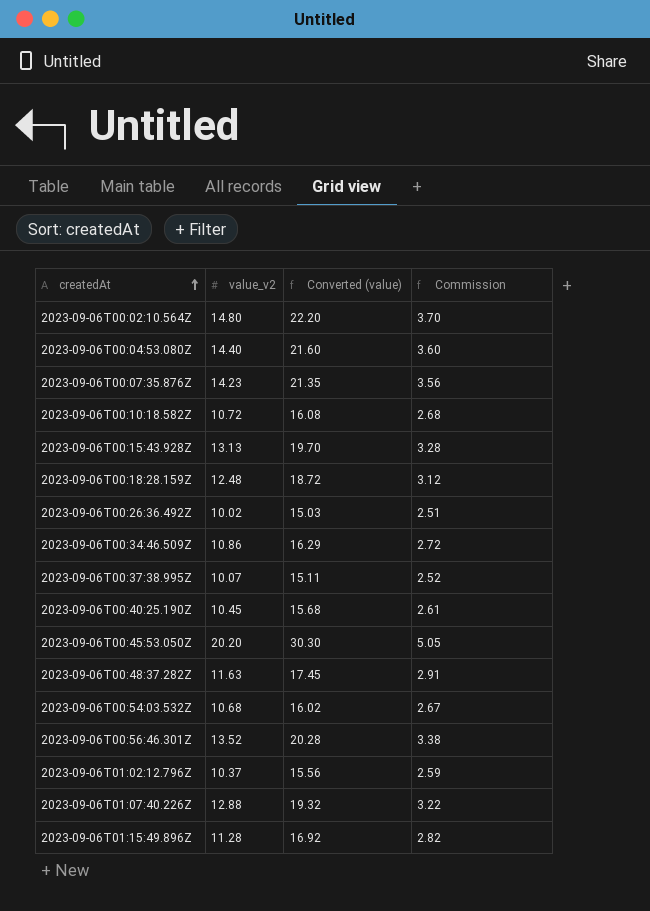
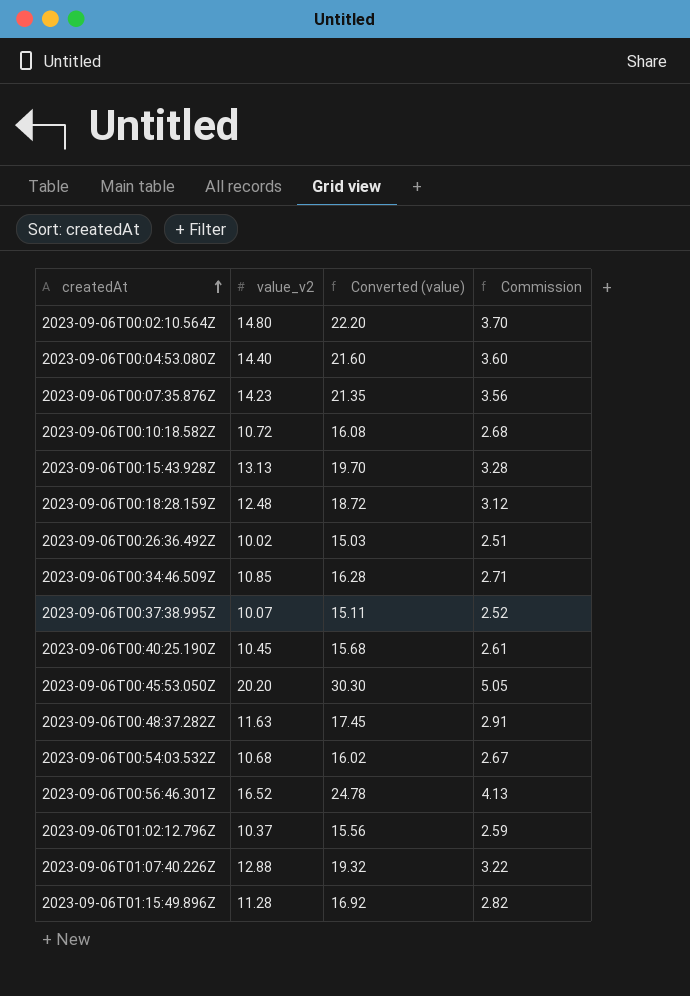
2023-09-06T00:34:46.509Z | value_v2: 10.86 -> 10.85
2023-09-06T00:34:46.509Z | Converted (value): 16.29 -> 16.28
2023-09-06T00:34:46.509Z | Commission: 2.72 -> 2.71
2023-09-06T00:56:46.301Z | value_v2: 13.52 -> 16.52
2023-09-06T00:56:46.301Z | Converted (value): 20.28 -> 24.78
2023-09-06T00:56:46.301Z | Commission: 3.38 -> 4.13

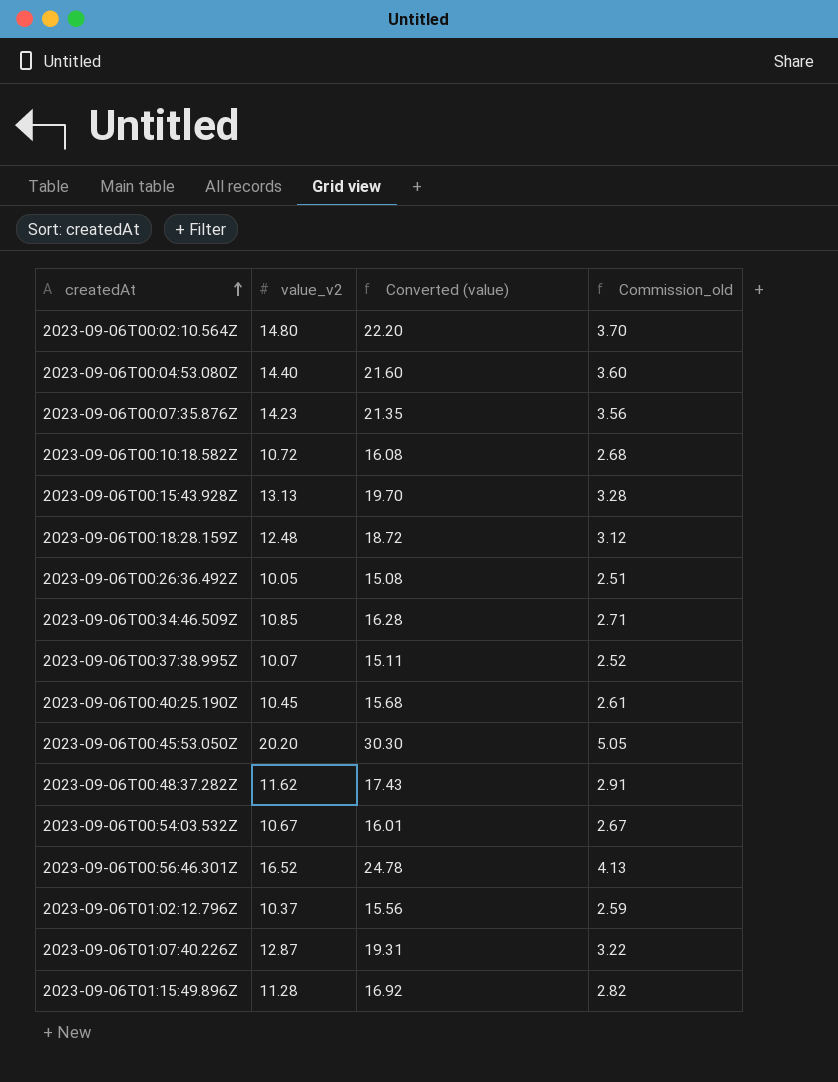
column name: Commission -> Commission_old
2023-09-06T00:26:36.492Z | value_v2: 10.02 -> 10.05
2023-09-06T00:26:36.492Z | Converted (value): 15.03 -> 15.08
2023-09-06T00:48:37.282Z | value_v2: 11.63 -> 11.62
2023-09-06T00:48:37.282Z | Converted (value): 17.45 -> 17.43
2023-09-06T00:54:03.532Z | value_v2: 10.68 -> 10.67
2023-09-06T00:54:03.532Z | Converted (value): 16.02 -> 16.01
2023-09-06T01:07:40.226Z | value_v2: 12.88 -> 12.87
2023-09-06T01:07:40.226Z | Converted (value): 19.32 -> 19.31

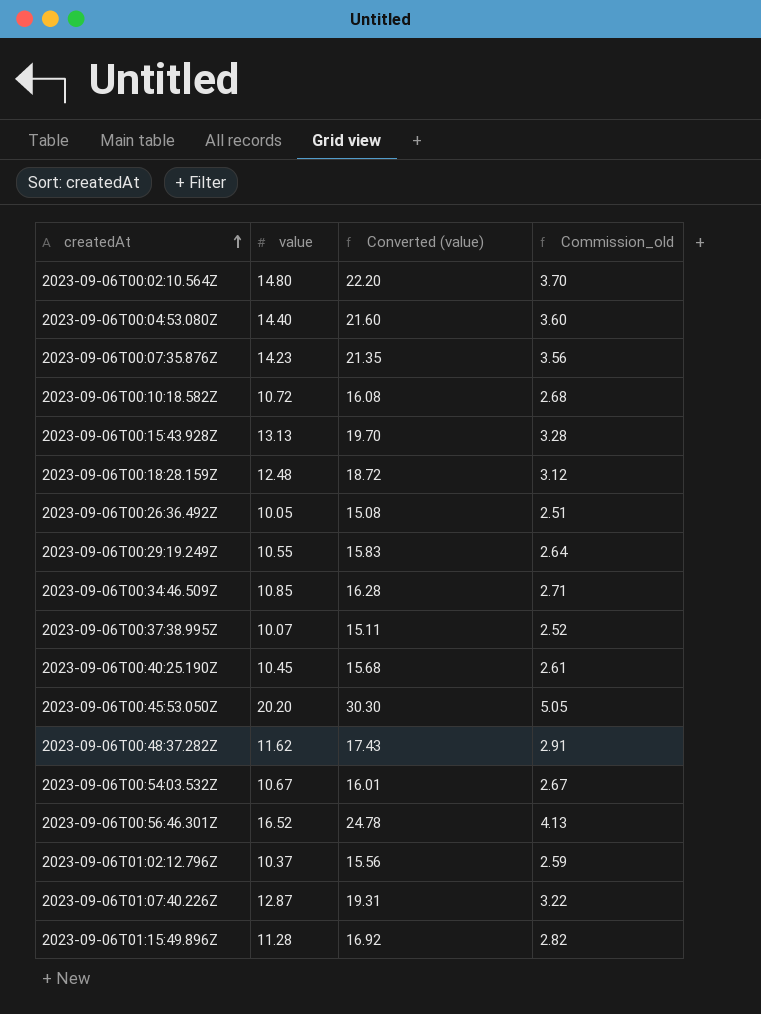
column name: value_v2 -> value
row 2023-09-06T00:29:19.249Z: none -> 10.55 | 15.83 | 2.64

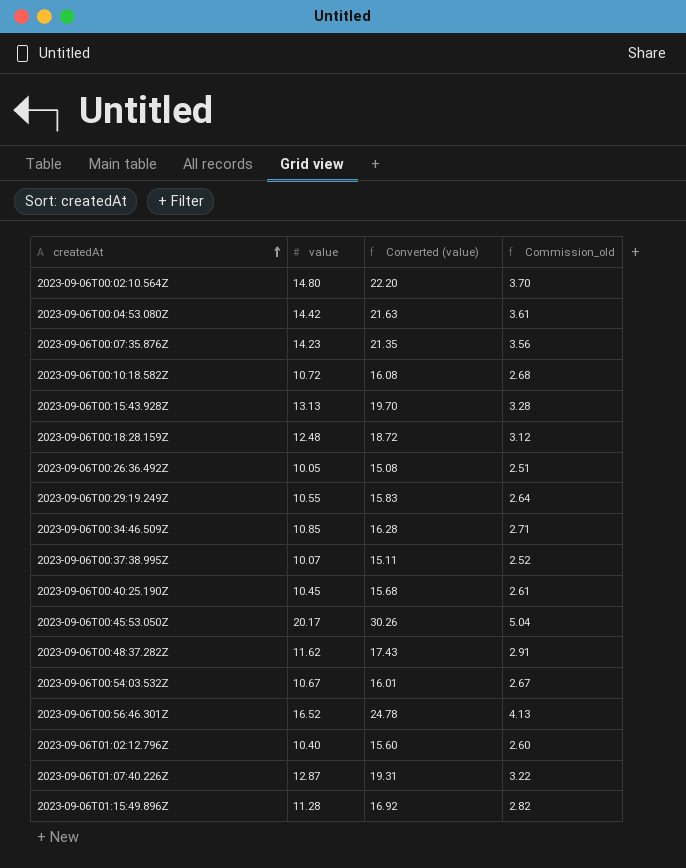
2023-09-06T00:04:53.080Z | value: 14.40 -> 14.42
2023-09-06T00:04:53.080Z | Converted (value): 21.60 -> 21.63
2023-09-06T00:04:53.080Z | Commission_old: 3.60 -> 3.61
2023-09-06T00:45:53.050Z | value: 20.20 -> 20.17
2023-09-06T00:45:53.050Z | Converted (value): 30.30 -> 30.26
2023-09-06T00:45:53.050Z | Commission_old: 5.05 -> 5.04
2023-09-06T01:02:12.796Z | value: 10.37 -> 10.40
2023-09-06T01:02:12.796Z | Converted (value): 15.56 -> 15.60
2023-09-06T01:02:12.796Z | Commission_old: 2.59 -> 2.60

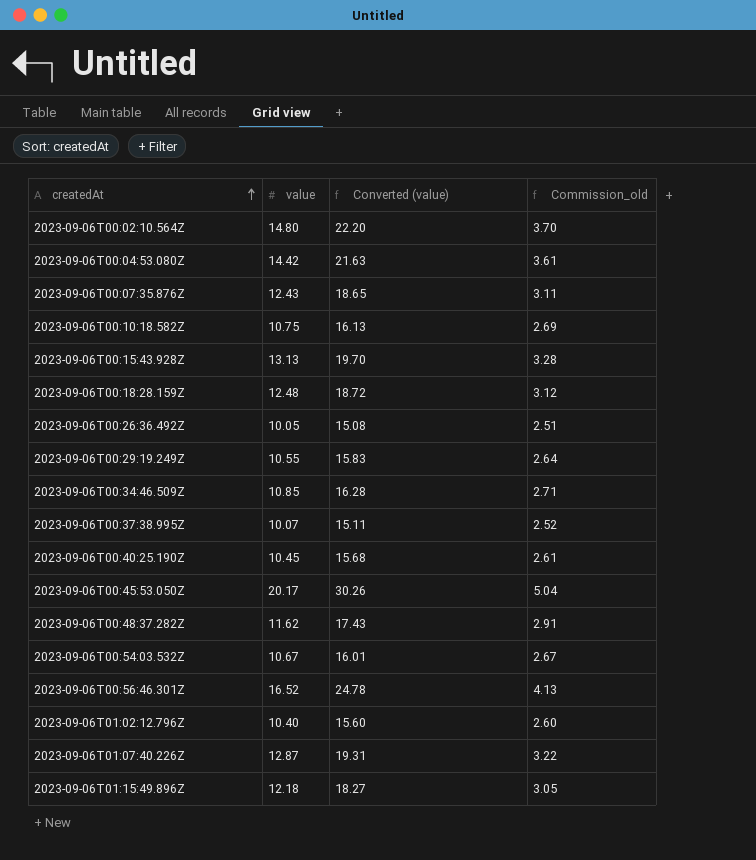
2023-09-06T00:07:35.876Z | value: 14.23 -> 12.43
2023-09-06T00:07:35.876Z | Converted (value): 21.35 -> 18.65
2023-09-06T00:07:35.876Z | Commission_old: 3.56 -> 3.11
2023-09-06T00:10:18.582Z | value: 10.72 -> 10.75
2023-09-06T00:10:18.582Z | Converted (value): 16.08 -> 16.13
2023-09-06T00:10:18.582Z | Commission_old: 2.68 -> 2.69
2023-09-06T01:15:49.896Z | value: 11.28 -> 12.18
2023-09-06T01:15:49.896Z | Converted (value): 16.92 -> 18.27
2023-09-06T01:15:49.896Z | Commission_old: 2.82 -> 3.05

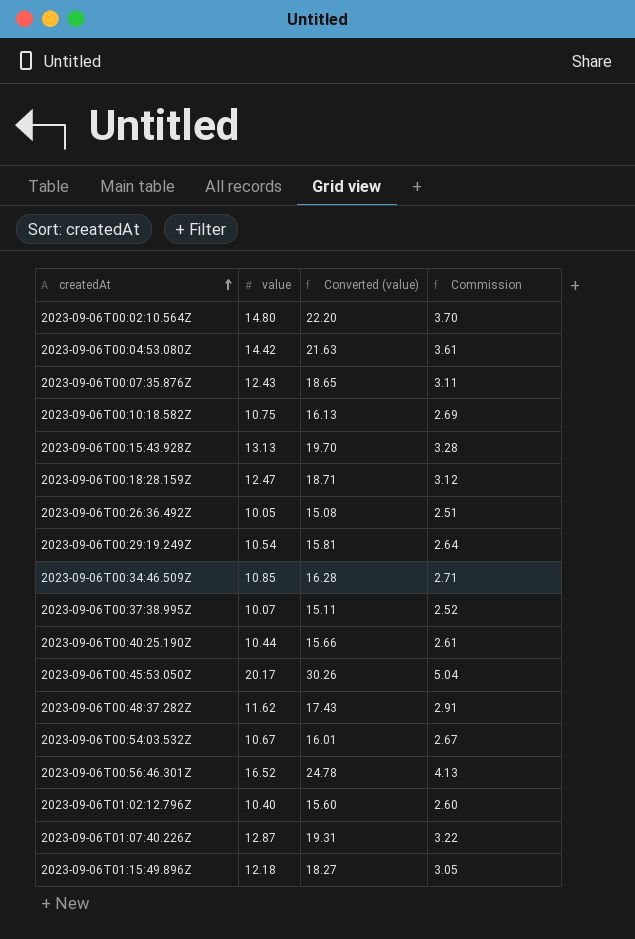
column name: Commission_old -> Commission
2023-09-06T00:18:28.159Z | value: 12.48 -> 12.47
2023-09-06T00:18:28.159Z | Converted (value): 18.72 -> 18.71
2023-09-06T00:29:19.249Z | value: 10.55 -> 10.54
2023-09-06T00:29:19.249Z | Converted (value): 15.83 -> 15.81
2023-09-06T00:40:25.190Z | value: 10.45 -> 10.44
2023-09-06T00:40:25.190Z | Converted (value): 15.68 -> 15.66

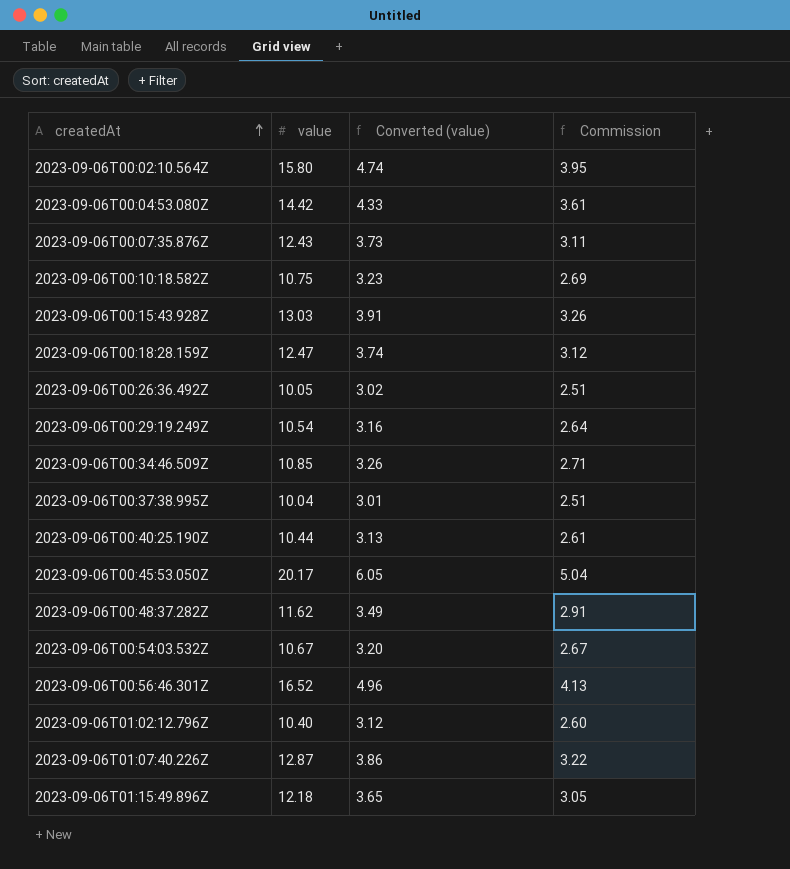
column Converted (value) | formula: [value] * 1.5 -> [value] * 0.3
2023-09-06T00:02:10.564Z | value: 14.80 -> 15.80
2023-09-06T00:02:10.564Z | Commission: 3.70 -> 3.95
2023-09-06T00:15:43.928Z | value: 13.13 -> 13.03
2023-09-06T00:15:43.928Z | Commission: 3.28 -> 3.26
2023-09-06T00:37:38.995Z | value: 10.07 -> 10.04
2023-09-06T00:37:38.995Z | Commission: 2.52 -> 2.51

